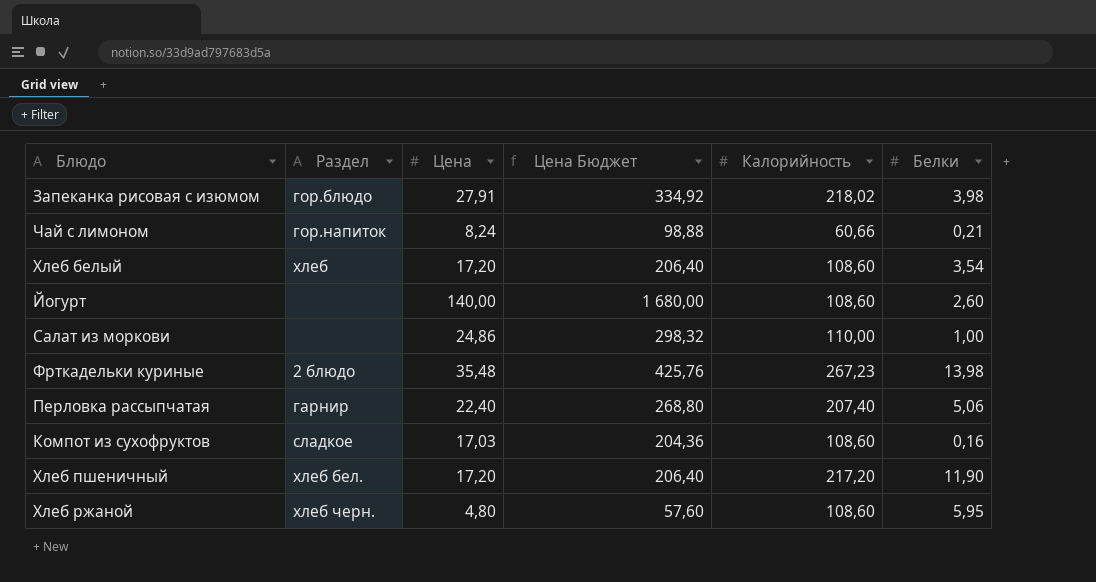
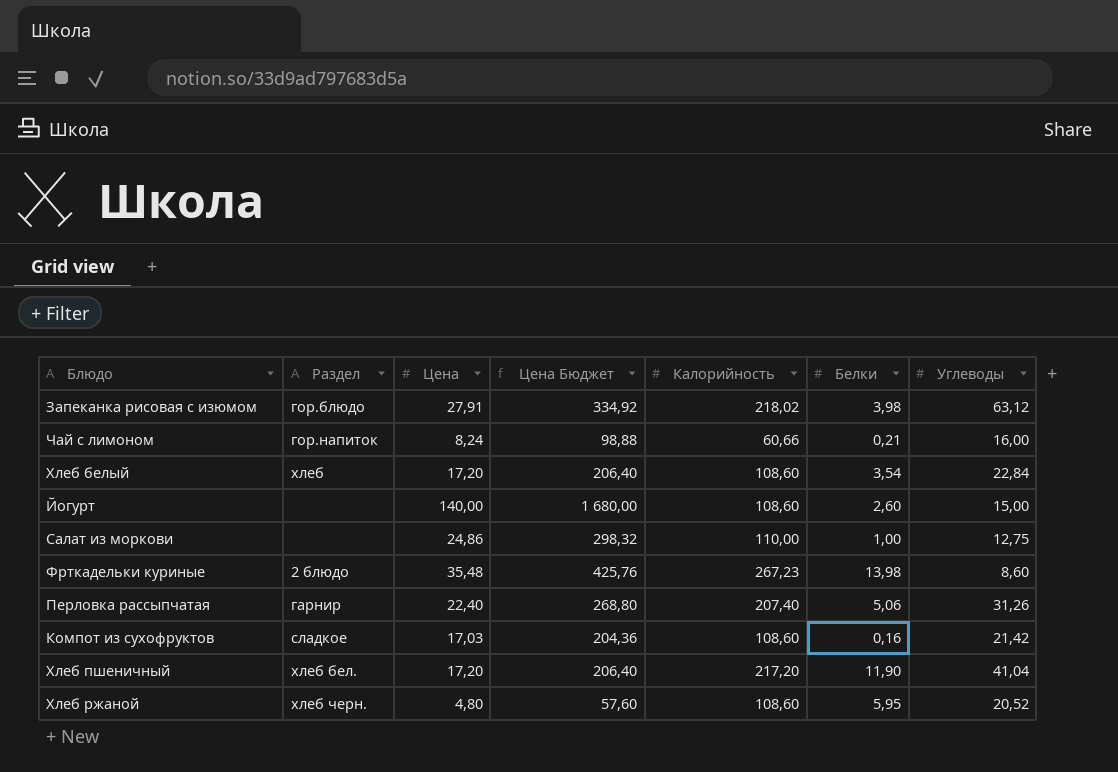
column Углеводы | position: none -> 7

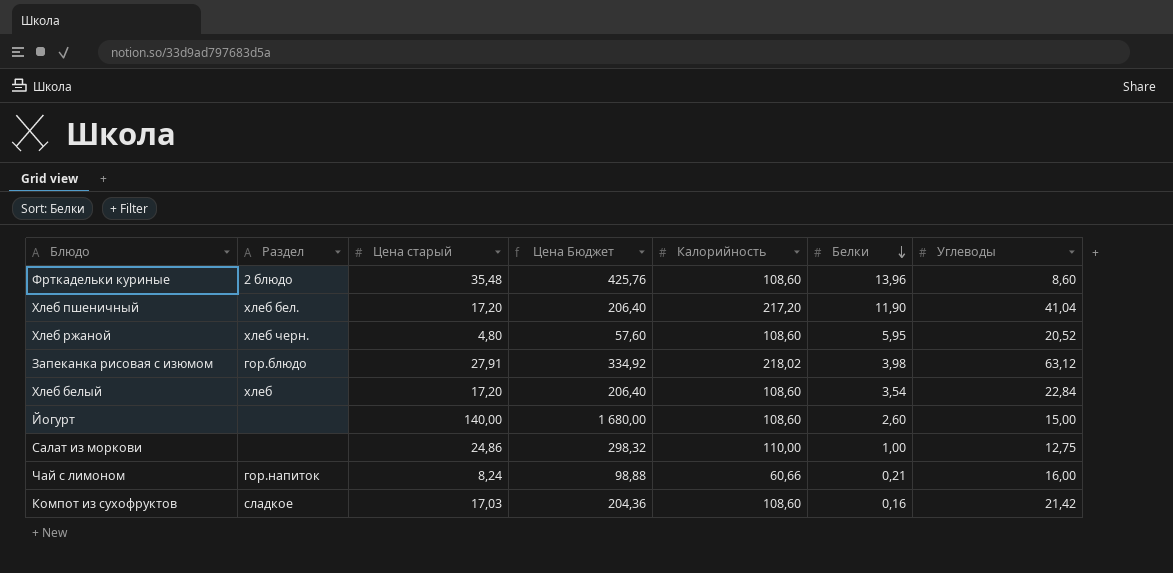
row order: none -> Белки descending
column name: Цена -> Цена старый
row Перловка рассыпчатая: гарнир | 22,40 | 268,80 | 207,40 | 5,06 | 31,26 -> none
Фрткадельки куриные | Калорийность: 267,23 -> 108,60
Фрткадельки куриные | Белки: 13,98 -> 13,96

